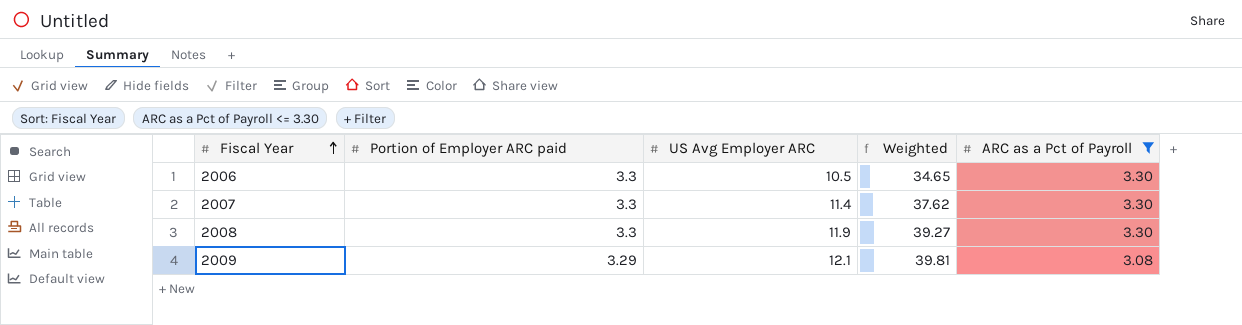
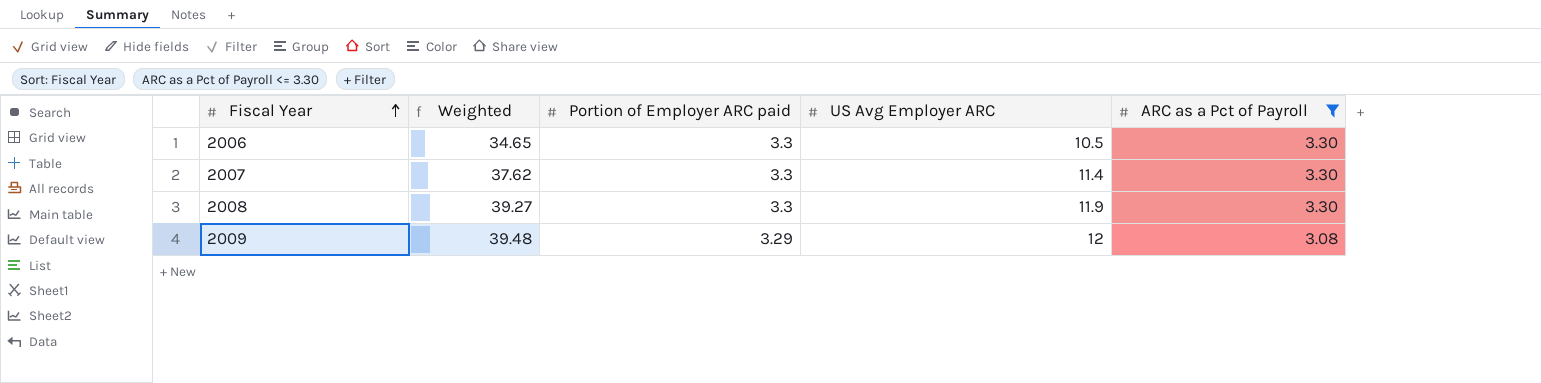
column Weighted | position: 4 -> 2
2009 | Weighted: 39.81 -> 39.48
2009 | US Avg Employer ARC: 12.1 -> 12

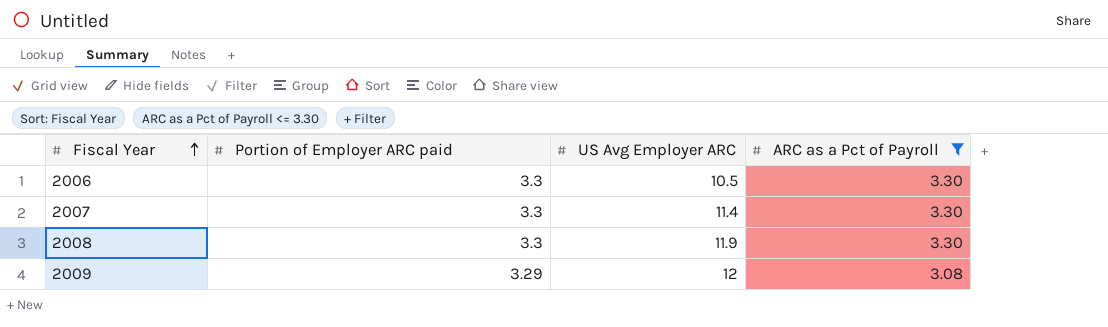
column Weighted | formula: [Portion of Employer ARC paid] * [US Avg Employer ARC] -> none

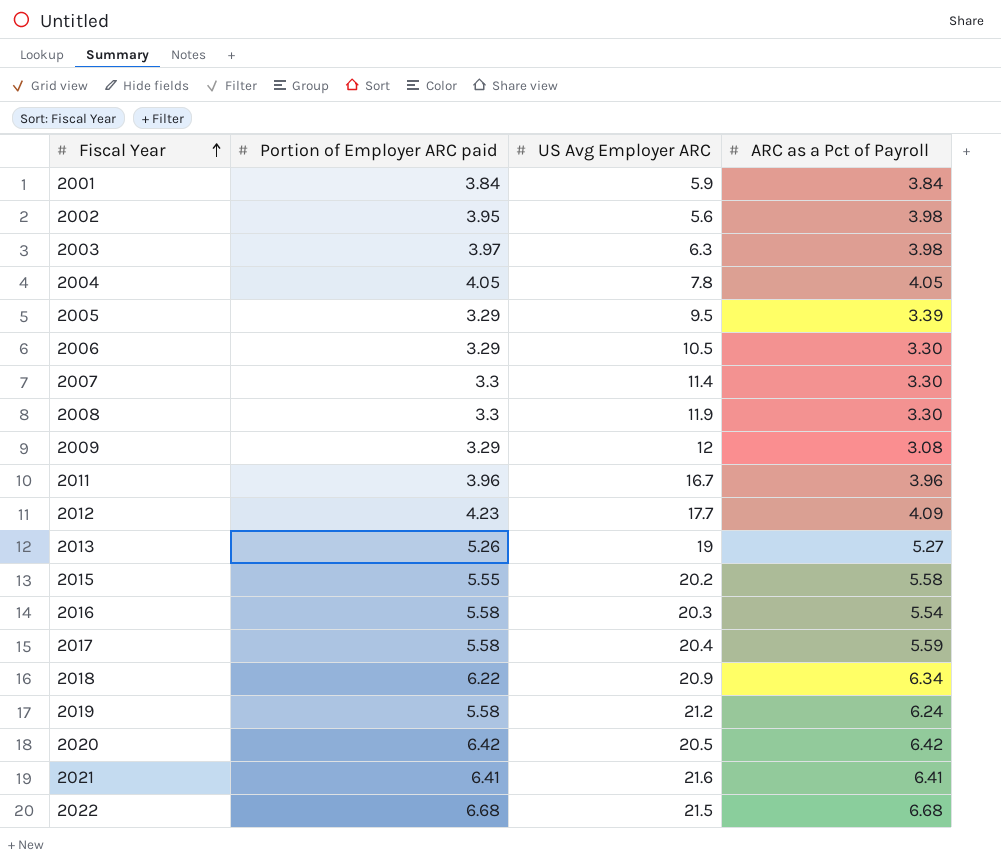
filter: ARC as a Pct of Payroll <= 3.30 -> none
2006 | Portion of Employer ARC paid: 3.3 -> 3.29

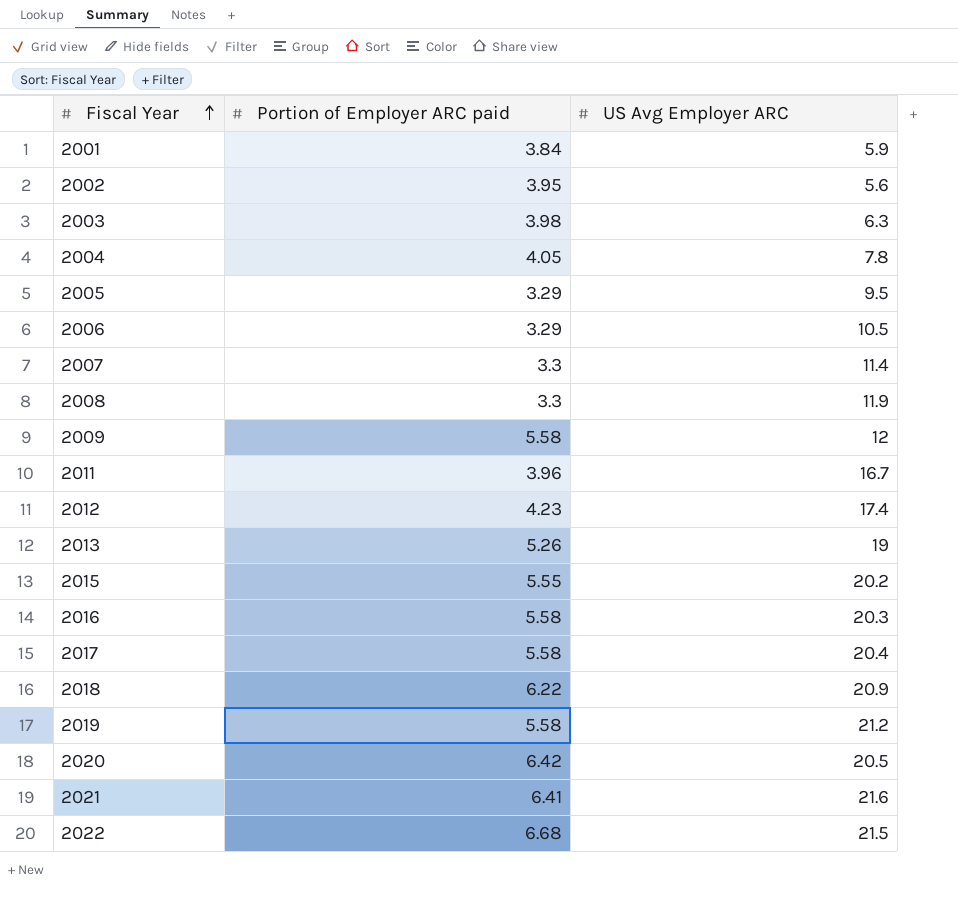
column ARC as a Pct of Payroll | position: 4 -> none
2003 | Portion of Employer ARC paid: 3.97 -> 3.98
2009 | Portion of Employer ARC paid: 3.29 -> 5.58
2012 | US Avg Employer ARC: 17.7 -> 17.4

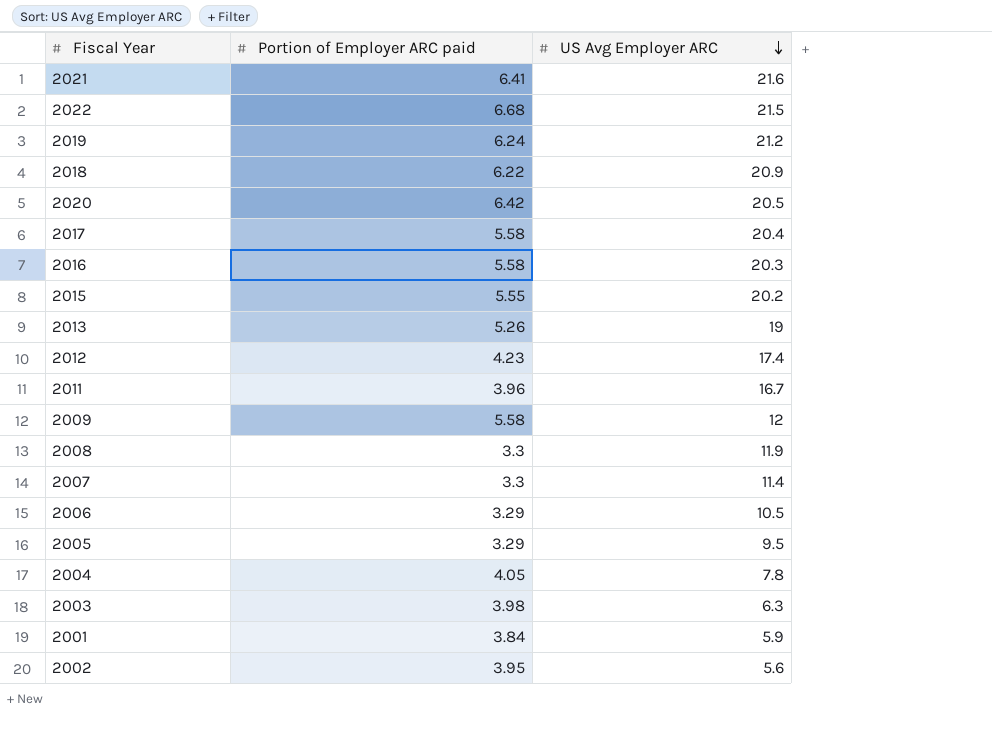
row order: Fiscal Year ascending -> US Avg Employer ARC descending
2019 | Portion of Employer ARC paid: 5.58 -> 6.24

